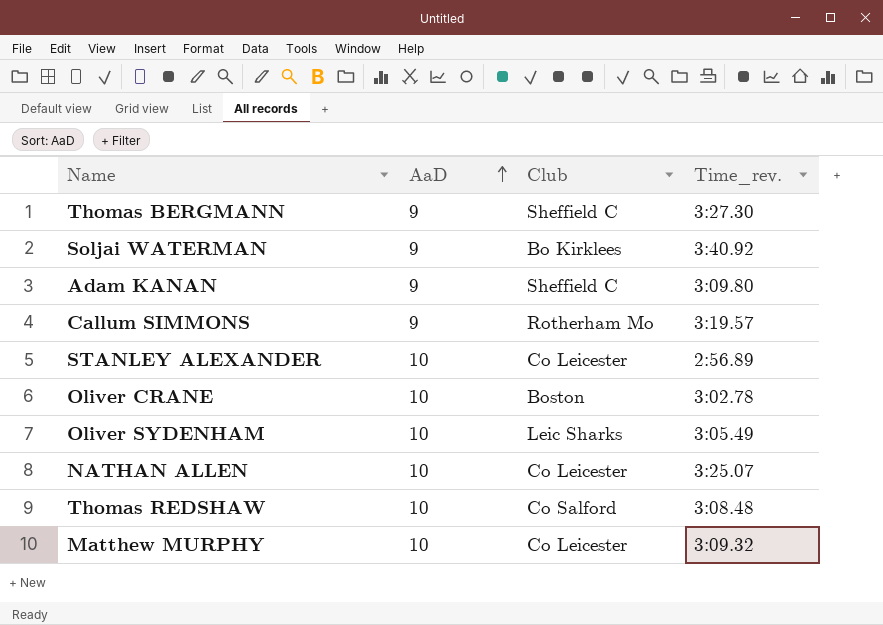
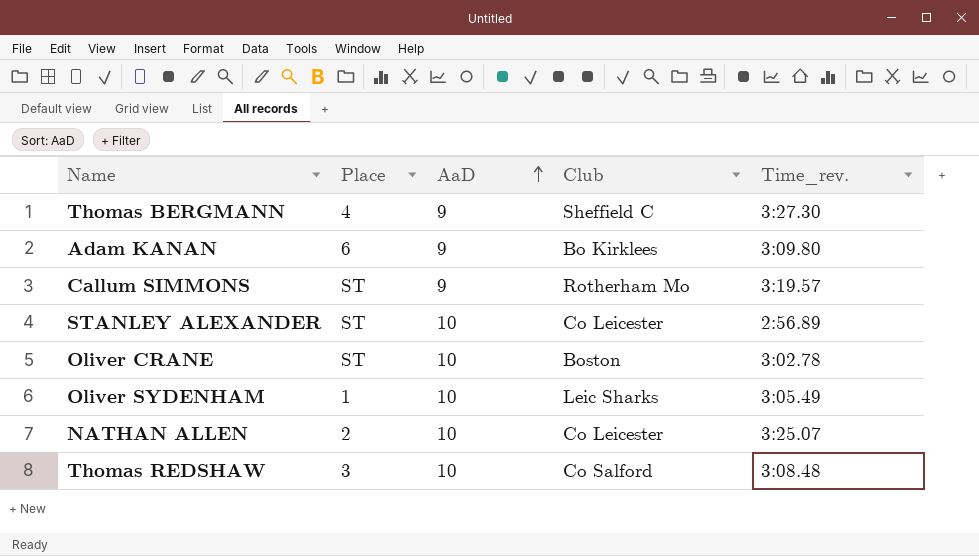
column Place | position: none -> 2
row Soljai WATERMAN: 9 | Bo Kirklees | 3:40.92 -> none
row Matthew MURPHY: 10 | Co Leicester | 3:09.32 -> none
Adam KANAN | Club: Sheffield C -> Bo Kirklees

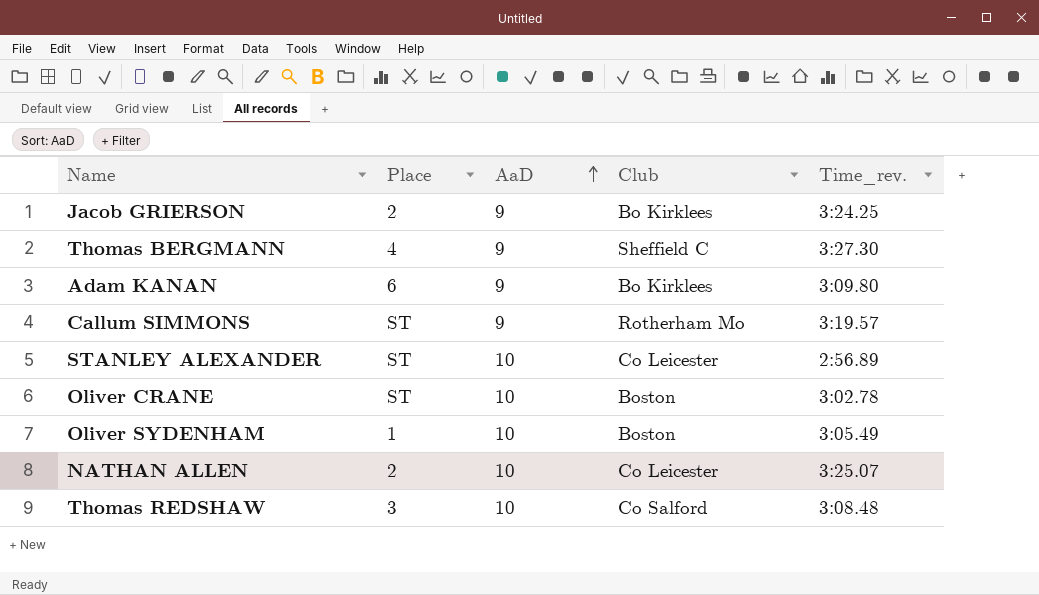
row Jacob GRIERSON: none -> 2 | 9 | Bo Kirklees | 3:24.25
Oliver SYDENHAM | Club: Leic Sharks -> Boston

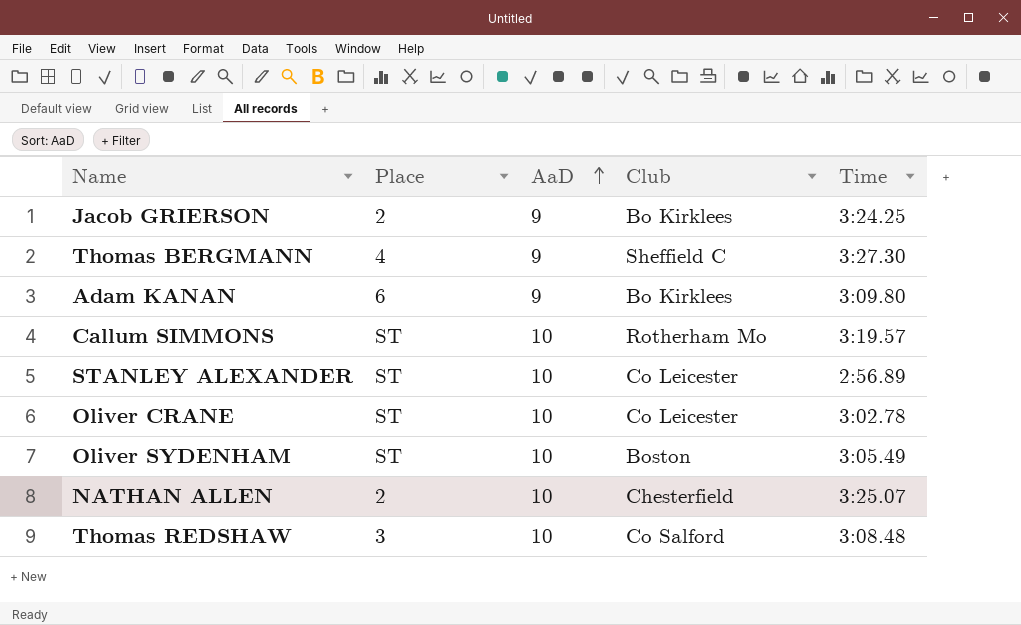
column name: Time_rev. -> Time
Callum SIMMONS | AaD: 9 -> 10
Oliver CRANE | Club: Boston -> Co Leicester
Oliver SYDENHAM | Place: 1 -> ST
NATHAN ALLEN | Club: Co Leicester -> Chesterfield

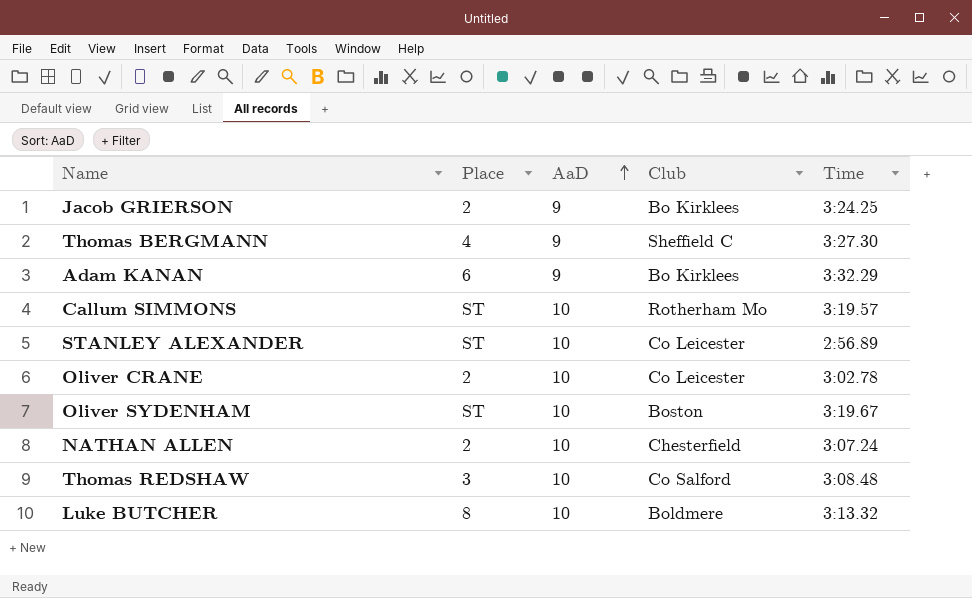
Adam KANAN | Time: 3:09.80 -> 3:32.29
Oliver CRANE | Place: ST -> 2
Oliver SYDENHAM | Time: 3:05.49 -> 3:19.67
NATHAN ALLEN | Time: 3:25.07 -> 3:07.24
row Luke BUTCHER: none -> 8 | 10 | Boldmere | 3:13.32

